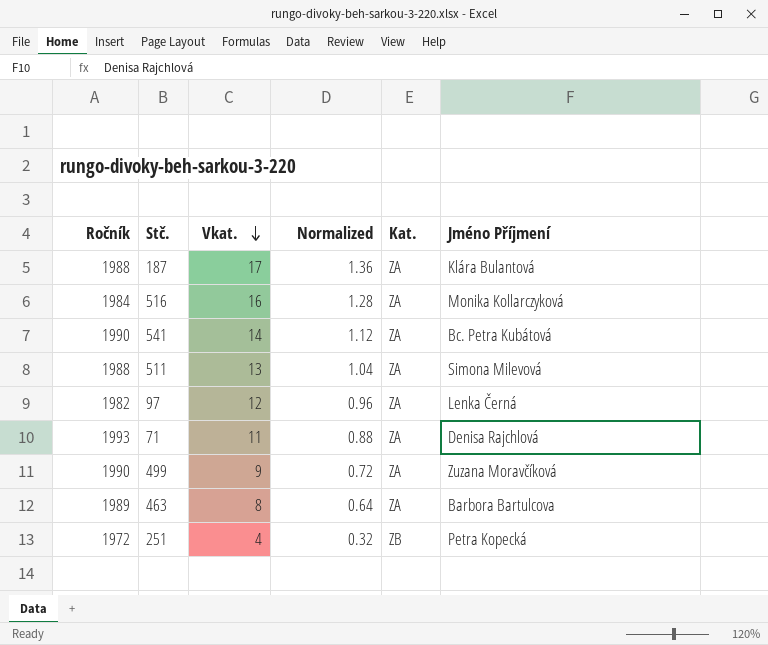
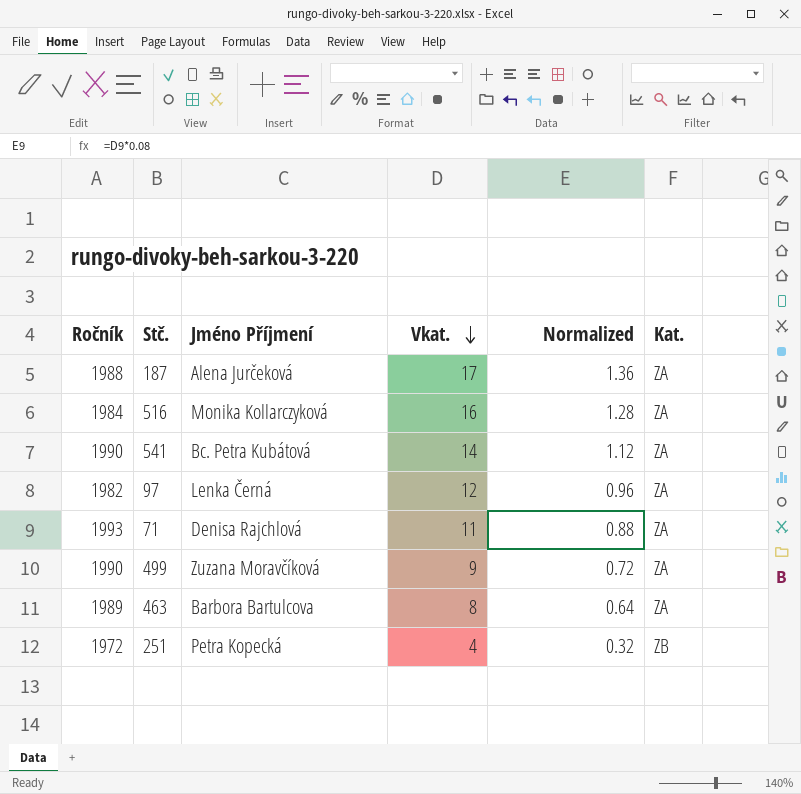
column Jméno Příjmení | position: 6 -> 3
row 511: 1988 | 13 | 1.04 | ZA | Simona Milevová -> none
187 | Jméno Příjmení: Klára Bulantová -> Alena Jurčeková

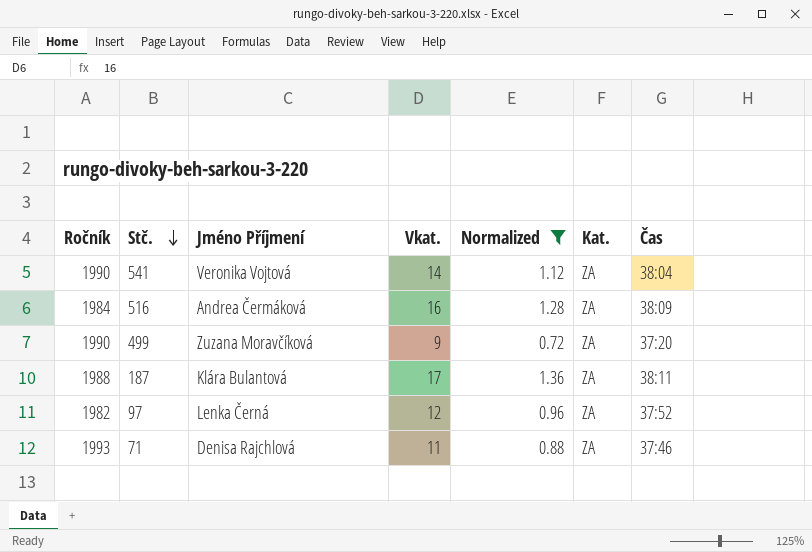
filter: none -> Normalized >= 0.72
row order: Vkat. descending -> Stč. descending
column Čas | position: none -> 7
541 | Jméno Příjmení: Bc. Petra Kubátová -> Veronika Vojtová
516 | Jméno Příjmení: Monika Kollarczyková -> Andrea Čermáková
187 | Jméno Příjmení: Alena Jurčeková -> Klára Bulantová

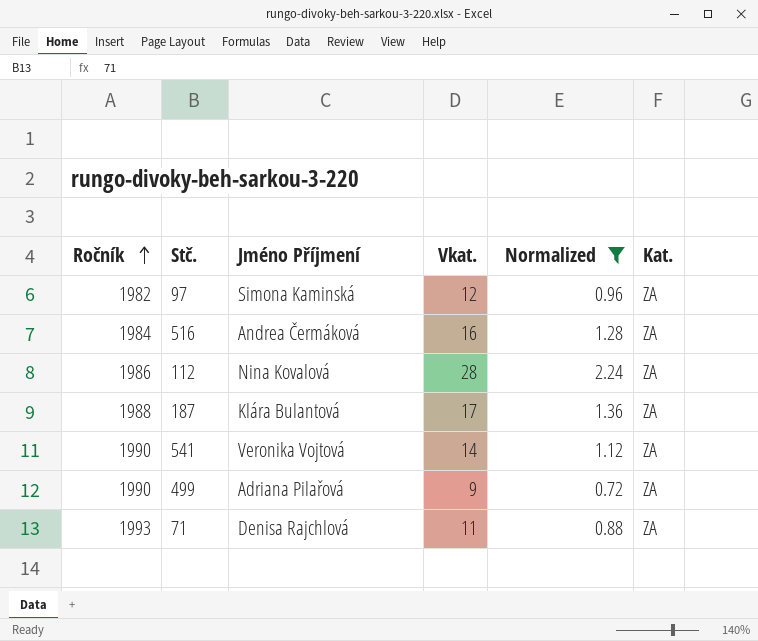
row order: Stč. descending -> Ročník ascending
column Čas | position: 7 -> none
97 | Jméno Příjmení: Lenka Černá -> Simona Kaminská
row 112: none -> 1986 | Nina Kovalová | 28 | 2.24 | ZA
499 | Jméno Příjmení: Zuzana Moravčíková -> Adriana Pilařová

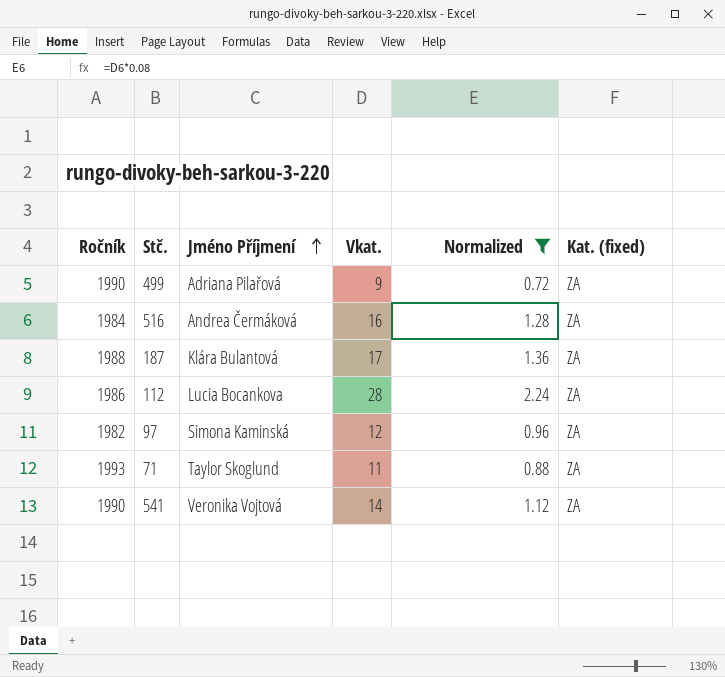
row order: Ročník ascending -> Jméno Příjmení ascending
column name: Kat. -> Kat. (fixed)
112 | Jméno Příjmení: Nina Kovalová -> Lucia Bocankova
71 | Jméno Příjmení: Denisa Rajchlová -> Taylor Skoglund

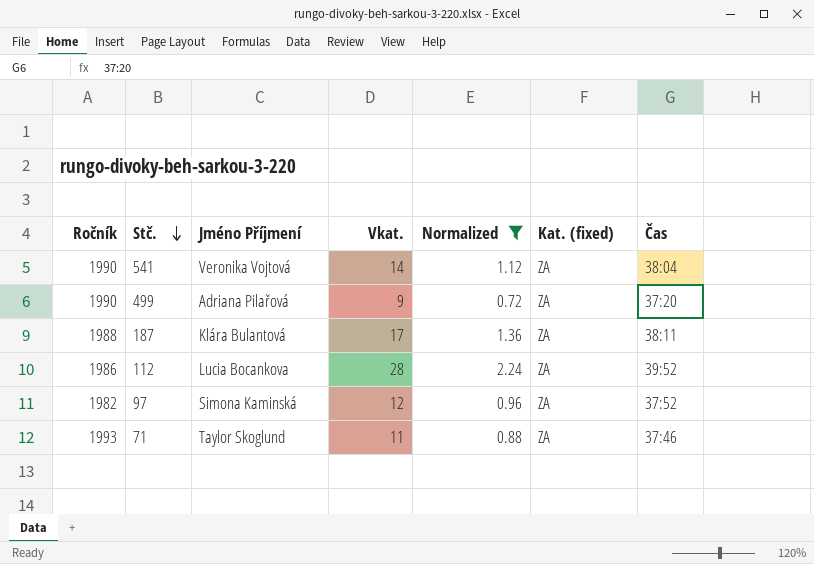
row order: Jméno Příjmení ascending -> Stč. descending
column Čas | position: none -> 7
row 516: 1984 | Andrea Čermáková | 16 | 1.28 | ZA -> none

